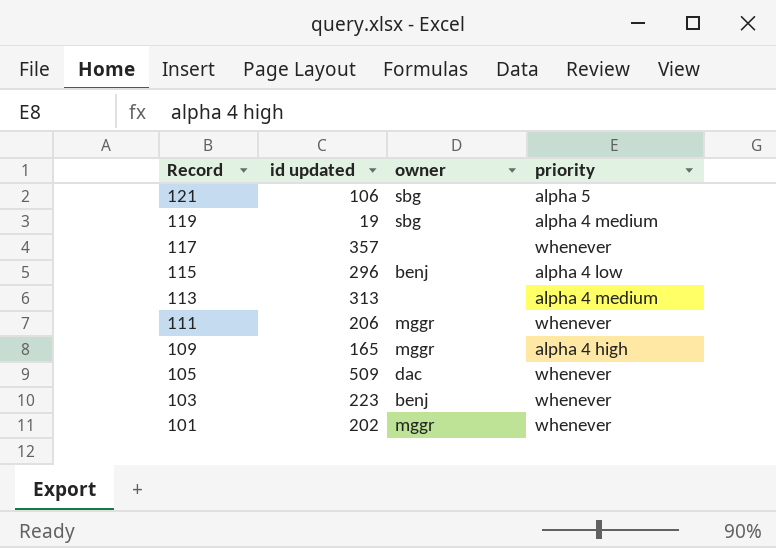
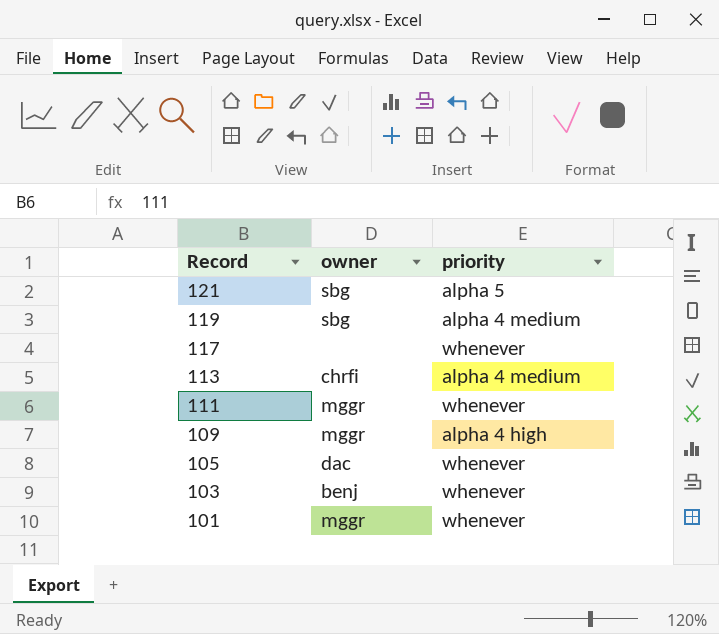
column id updated | position: 2 -> none
row 115: 296 | benj | alpha 4 low -> none
113 | owner: none -> chrfi

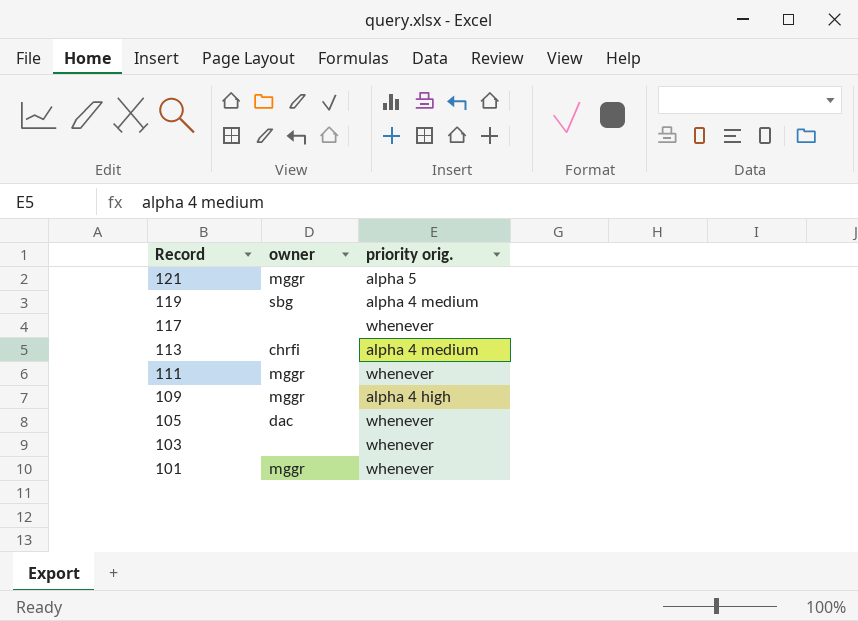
column name: priority -> priority orig.
121 | owner: sbg -> mggr
103 | owner: benj -> none

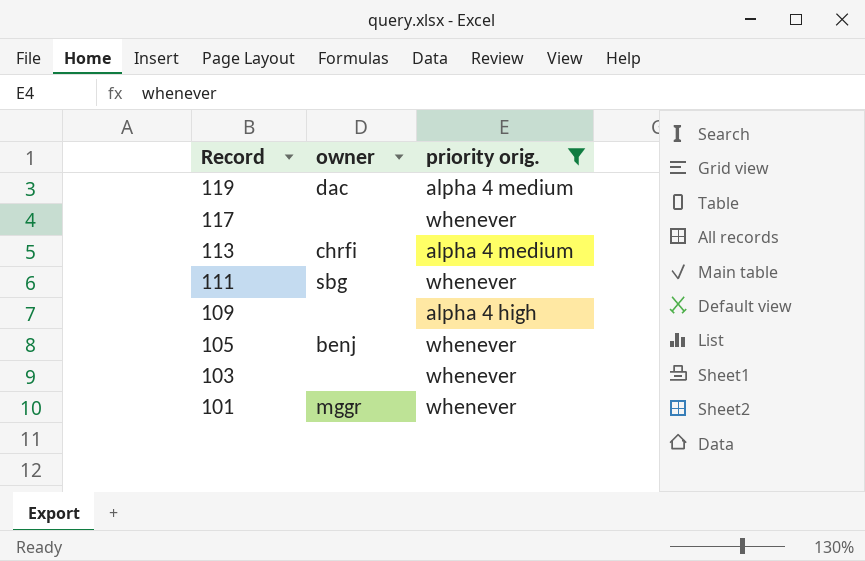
filter: none -> priority orig. != alpha 5
119 | owner: sbg -> dac
111 | owner: mggr -> sbg
109 | owner: mggr -> none
105 | owner: dac -> benj

